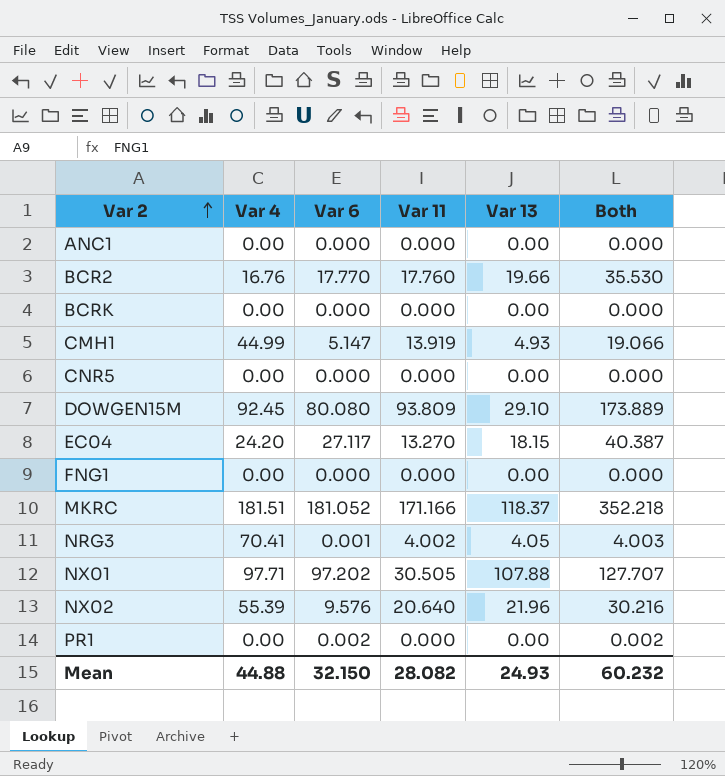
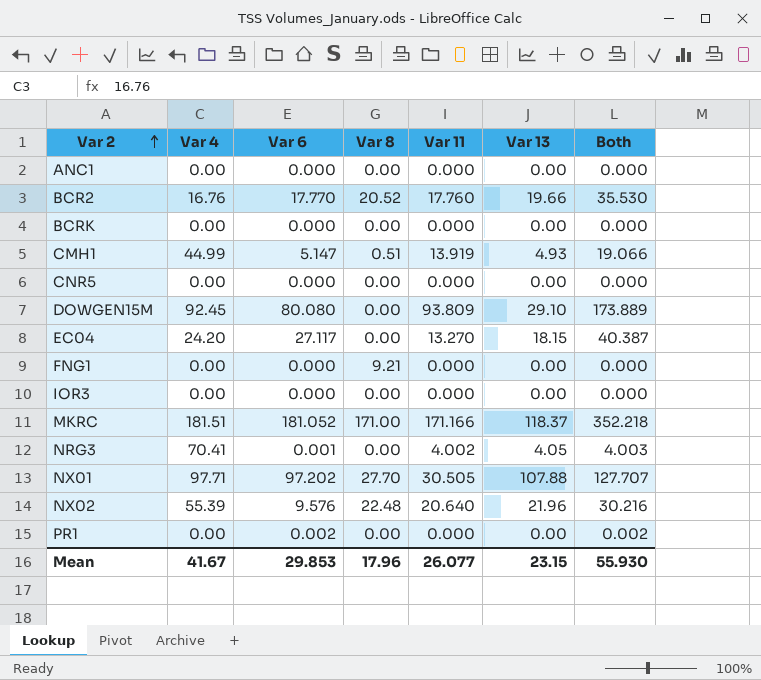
column Var 8 | position: none -> 4
row IOR3: none -> 0.00 | 0.000 | 0.00 | 0.000 | 0.00 | 0.000
Mean | Var 4: 44.88 -> 41.67
Mean | Var 6: 32.150 -> 29.853
Mean | Var 11: 28.082 -> 26.077
Mean | Var 13: 24.93 -> 23.15
Mean | Both: 60.232 -> 55.930

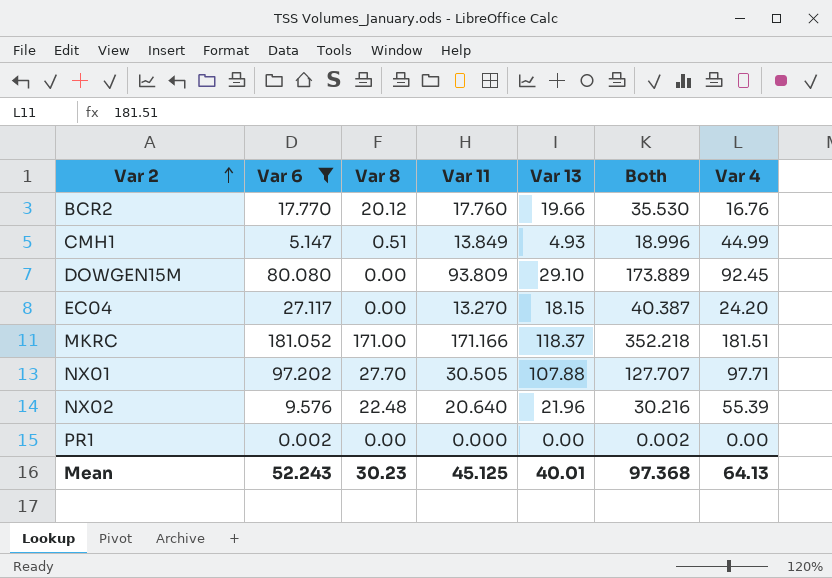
filter: none -> Var 6 >= 0.002
column Var 4 | position: 2 -> 7
BCR2 | Var 8: 20.52 -> 20.12
CMH1 | Var 11: 13.919 -> 13.849
CMH1 | Both: 19.066 -> 18.996
Mean | Var 6: 29.853 -> 52.243
Mean | Var 8: 17.96 -> 30.23
Mean | Var 11: 26.077 -> 45.125
Mean | Var 13: 23.15 -> 40.01
Mean | Both: 55.930 -> 97.368
Mean | Var 4: 41.67 -> 64.13

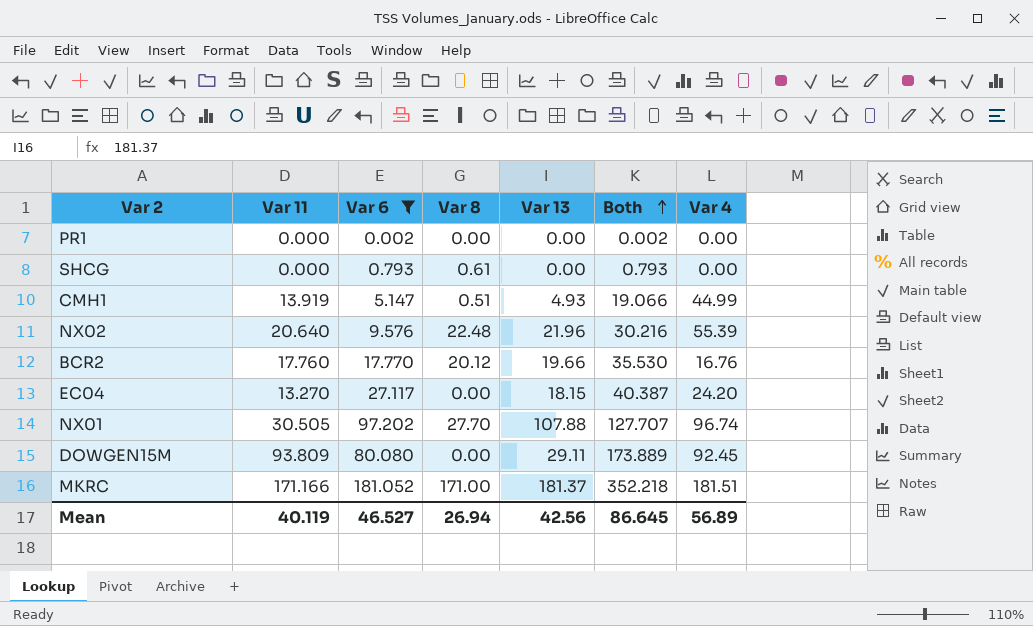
row order: Var 2 ascending -> Both ascending
column Var 11 | position: 4 -> 2
row SHCG: none -> 0.000 | 0.793 | 0.61 | 0.00 | 0.793 | 0.00
CMH1 | Var 11: 13.849 -> 13.919
CMH1 | Both: 18.996 -> 19.066
NX01 | Var 4: 97.71 -> 96.74
DOWGEN15M | Var 13: 29.10 -> 29.11
MKRC | Var 13: 118.37 -> 181.37
Mean | Var 11: 45.125 -> 40.119
Mean | Var 6: 52.243 -> 46.527
Mean | Var 8: 30.23 -> 26.94
Mean | Var 13: 40.01 -> 42.56
Mean | Both: 97.368 -> 86.645
Mean | Var 4: 64.13 -> 56.89

